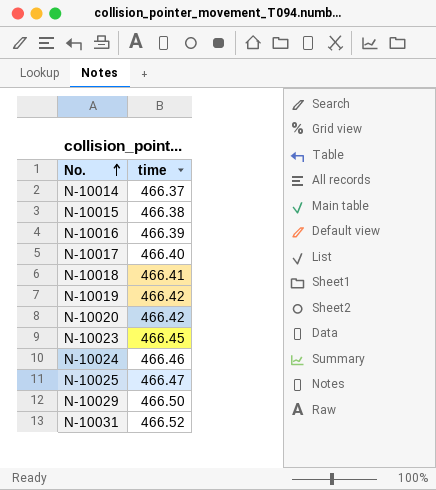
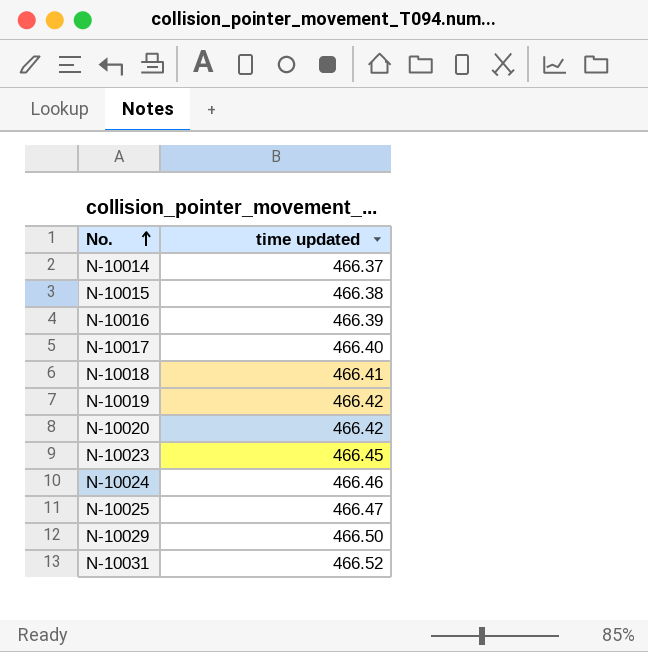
column name: time -> time updated

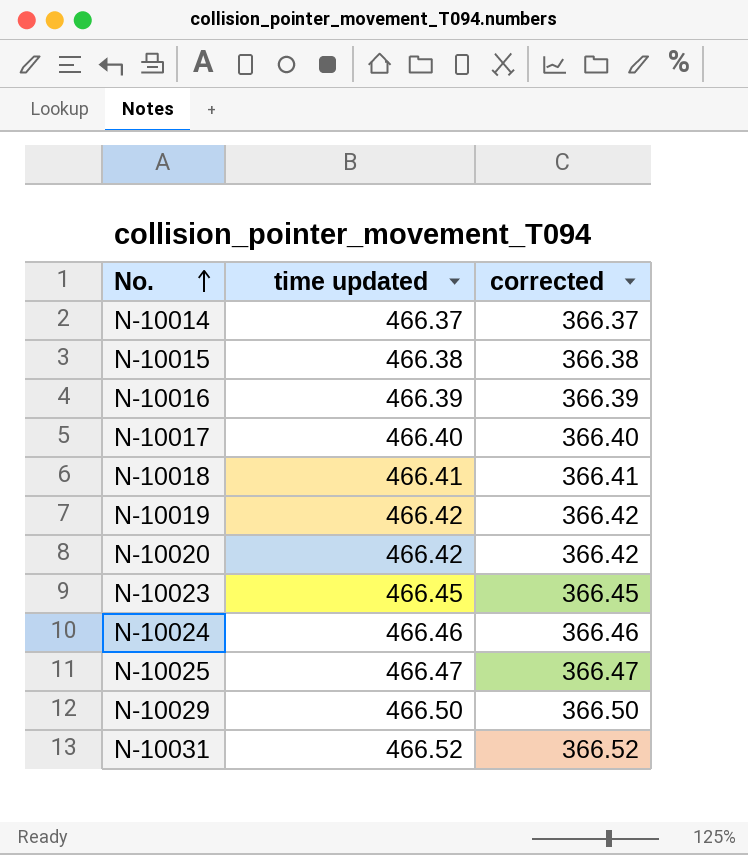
column corrected | formula: none -> [time updated] - 100

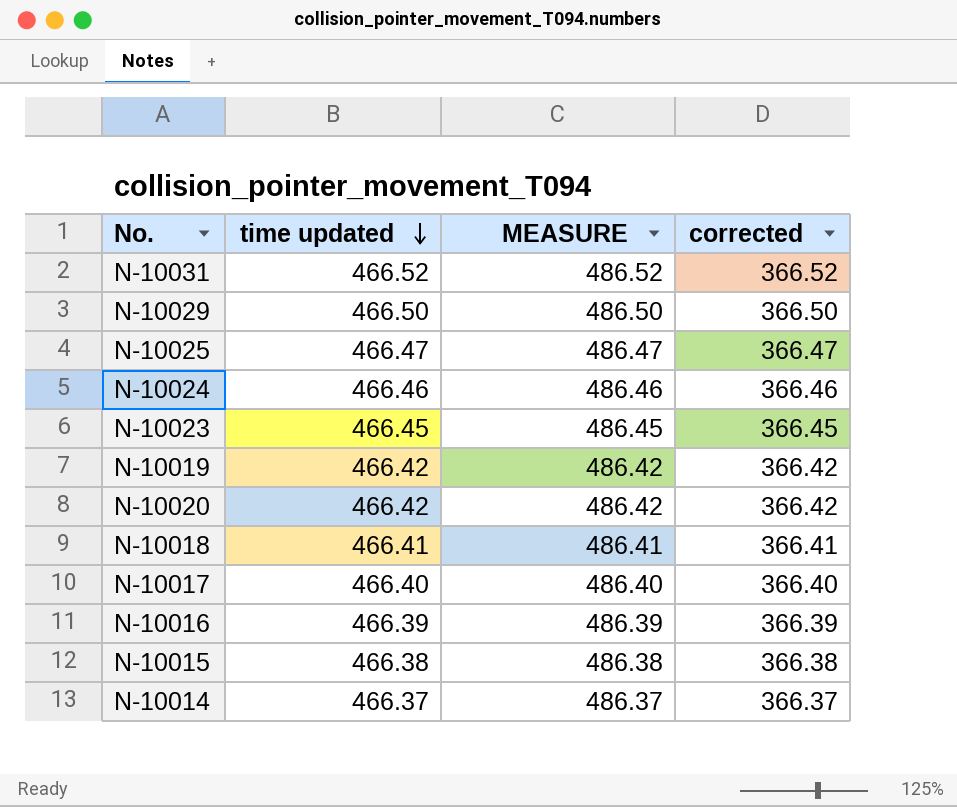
row order: No. ascending -> time updated descending
column MEASURE | formula: none -> [time updated] + 20

